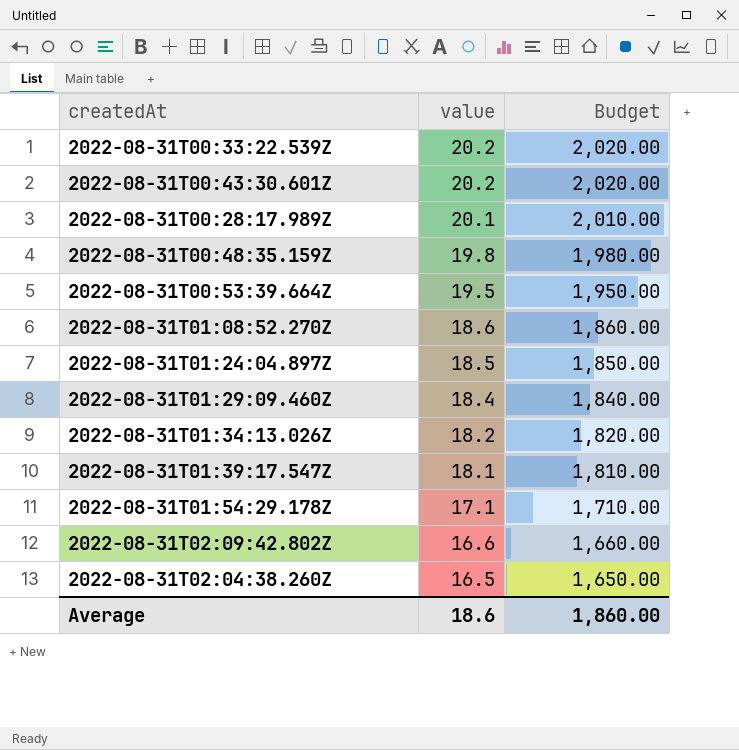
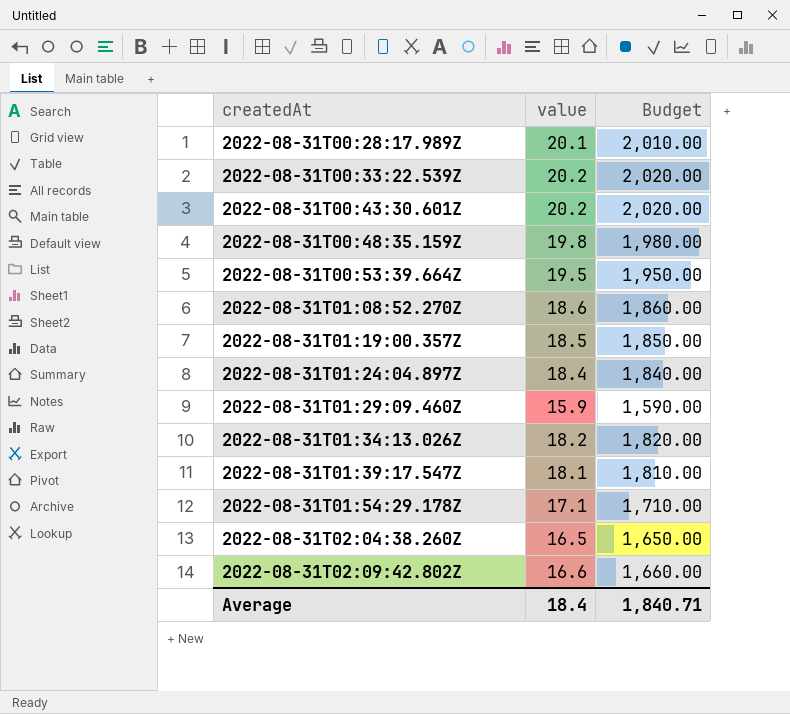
row order: value descending -> createdAt ascending
row 2022-08-31T01:19:00.357Z: none -> 18.5 | 1,850.00
2022-08-31T01:24:04.897Z | value: 18.5 -> 18.4
2022-08-31T01:24:04.897Z | Budget: 1,850.00 -> 1,840.00
2022-08-31T01:29:09.460Z | value: 18.4 -> 15.9
2022-08-31T01:29:09.460Z | Budget: 1,840.00 -> 1,590.00
Average | value: 18.6 -> 18.4
Average | Budget: 1,860.00 -> 1,840.71

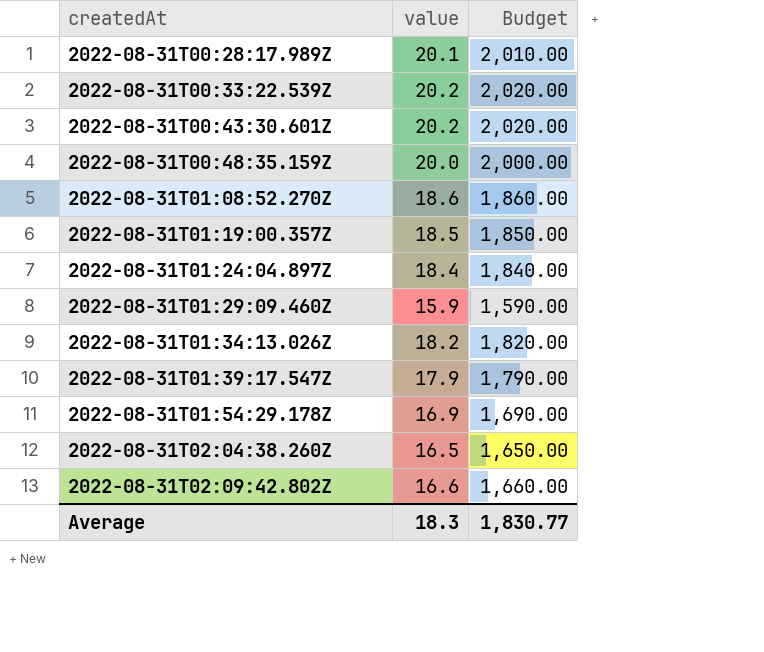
row 2022-08-31T00:53:39.664Z: 19.5 | 1,950.00 -> none
2022-08-31T00:48:35.159Z | value: 19.8 -> 20.0
2022-08-31T00:48:35.159Z | Budget: 1,980.00 -> 2,000.00
2022-08-31T01:39:17.547Z | value: 18.1 -> 17.9
2022-08-31T01:39:17.547Z | Budget: 1,810.00 -> 1,790.00
2022-08-31T01:54:29.178Z | value: 17.1 -> 16.9
2022-08-31T01:54:29.178Z | Budget: 1,710.00 -> 1,690.00
Average | value: 18.4 -> 18.3
Average | Budget: 1,840.71 -> 1,830.77

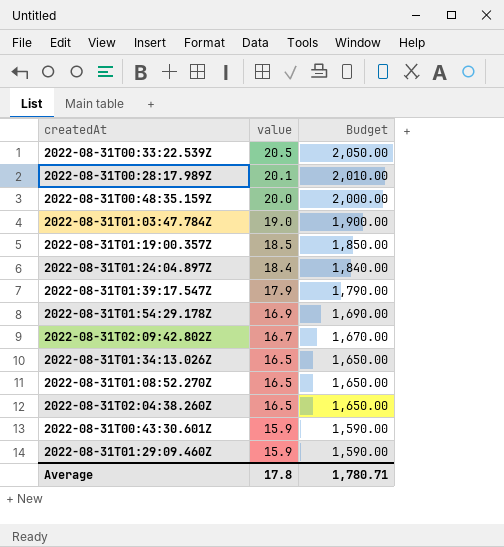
row order: createdAt ascending -> value descending
2022-08-31T00:33:22.539Z | value: 20.2 -> 20.5
2022-08-31T00:33:22.539Z | Budget: 2,020.00 -> 2,050.00
row 2022-08-31T01:03:47.784Z: none -> 19.0 | 1,900.00
2022-08-31T02:09:42.802Z | value: 16.6 -> 16.7
2022-08-31T02:09:42.802Z | Budget: 1,660.00 -> 1,670.00
2022-08-31T01:34:13.026Z | value: 18.2 -> 16.5
2022-08-31T01:34:13.026Z | Budget: 1,820.00 -> 1,650.00
2022-08-31T01:08:52.270Z | value: 18.6 -> 16.5
2022-08-31T01:08:52.270Z | Budget: 1,860.00 -> 1,650.00
2022-08-31T00:43:30.601Z | value: 20.2 -> 15.9
2022-08-31T00:43:30.601Z | Budget: 2,020.00 -> 1,590.00
Average | value: 18.3 -> 17.8
Average | Budget: 1,830.77 -> 1,780.71

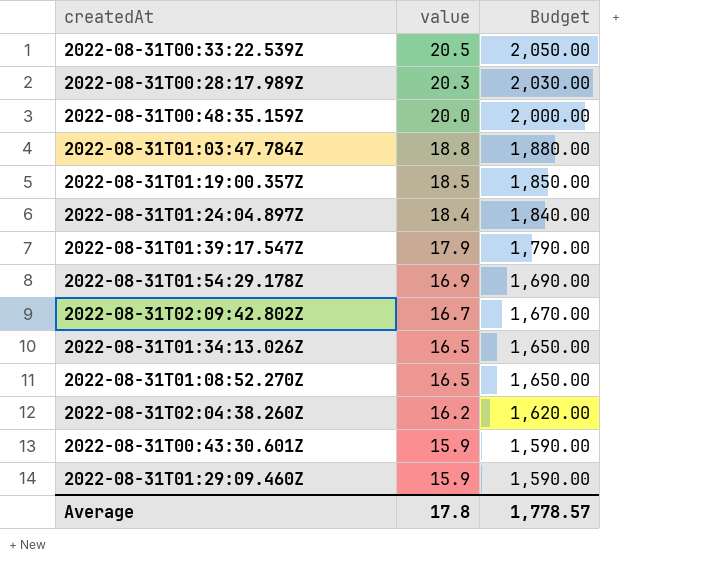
2022-08-31T00:28:17.989Z | value: 20.1 -> 20.3
2022-08-31T00:28:17.989Z | Budget: 2,010.00 -> 2,030.00
2022-08-31T01:03:47.784Z | value: 19.0 -> 18.8
2022-08-31T01:03:47.784Z | Budget: 1,900.00 -> 1,880.00
2022-08-31T02:04:38.260Z | value: 16.5 -> 16.2
2022-08-31T02:04:38.260Z | Budget: 1,650.00 -> 1,620.00
Average | Budget: 1,780.71 -> 1,778.57

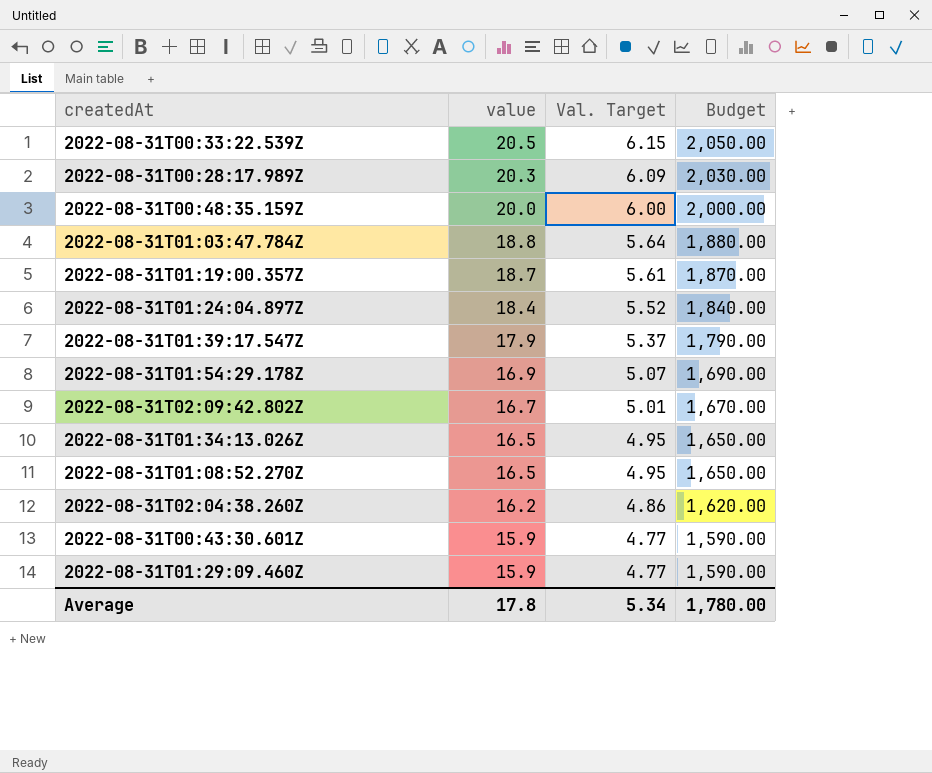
column Val. Target | formula: none -> [value] * 0.3
2022-08-31T01:19:00.357Z | value: 18.5 -> 18.7
2022-08-31T01:19:00.357Z | Budget: 1,850.00 -> 1,870.00
Average | Budget: 1,778.57 -> 1,780.00

